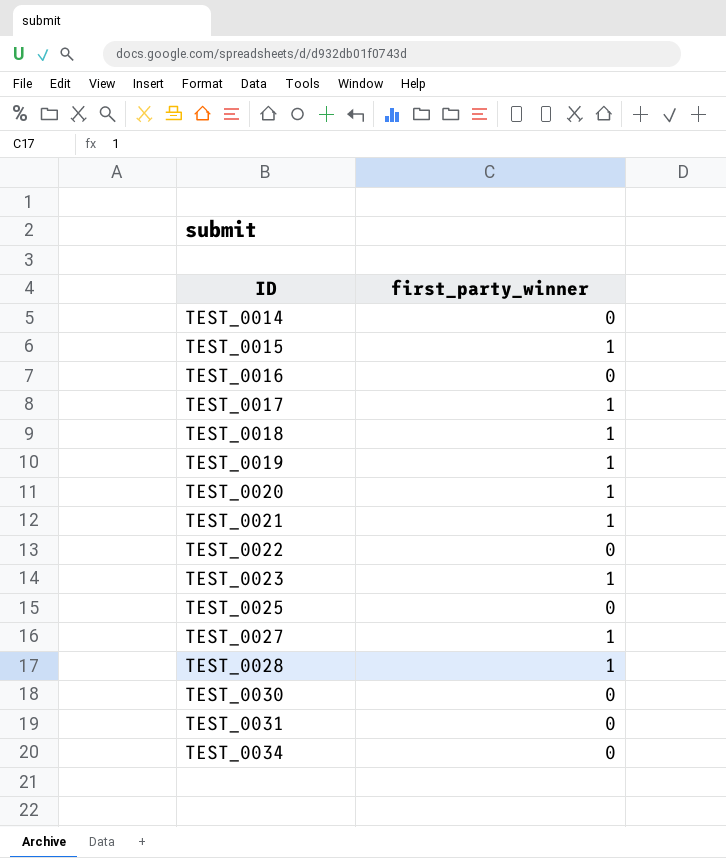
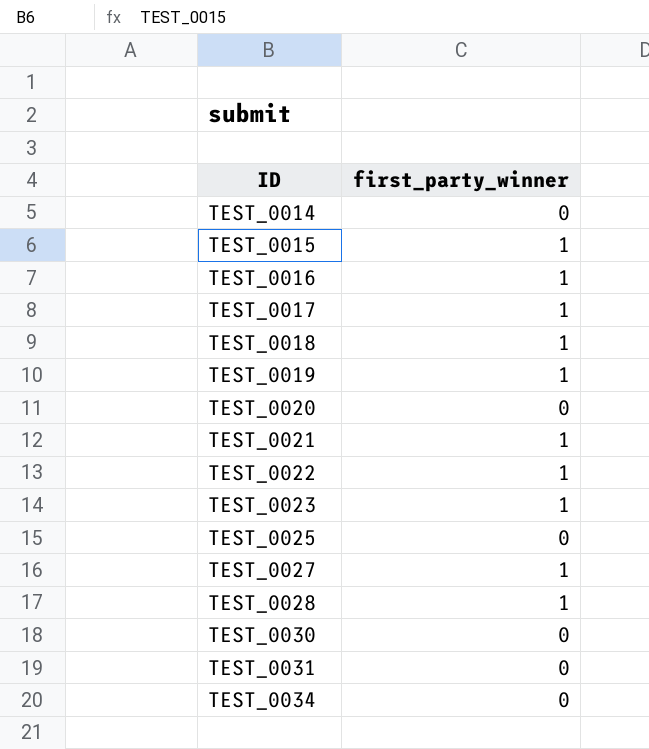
TEST_0016 | first_party_winner: 0 -> 1
TEST_0020 | first_party_winner: 1 -> 0
TEST_0022 | first_party_winner: 0 -> 1

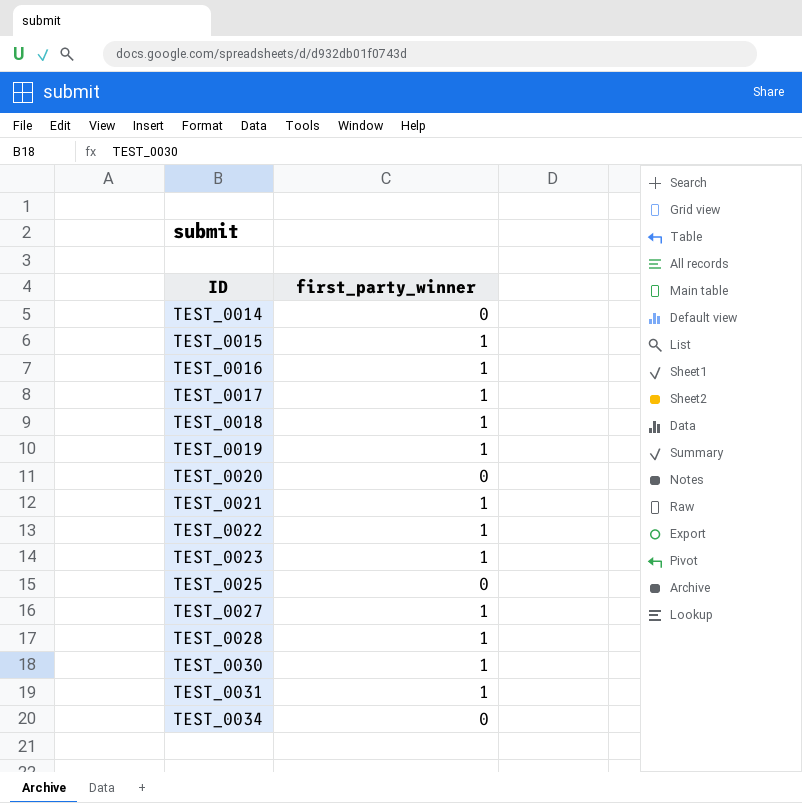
TEST_0030 | first_party_winner: 0 -> 1
TEST_0031 | first_party_winner: 0 -> 1

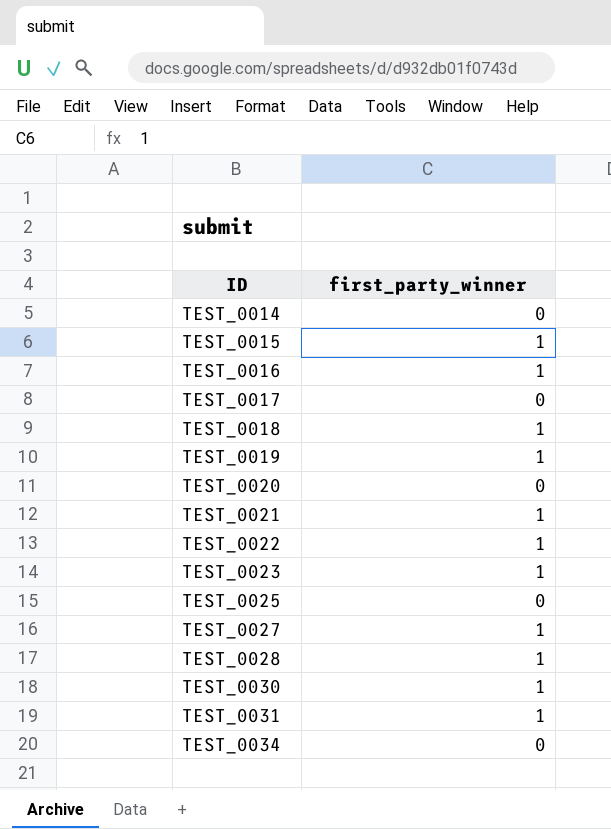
TEST_0017 | first_party_winner: 1 -> 0

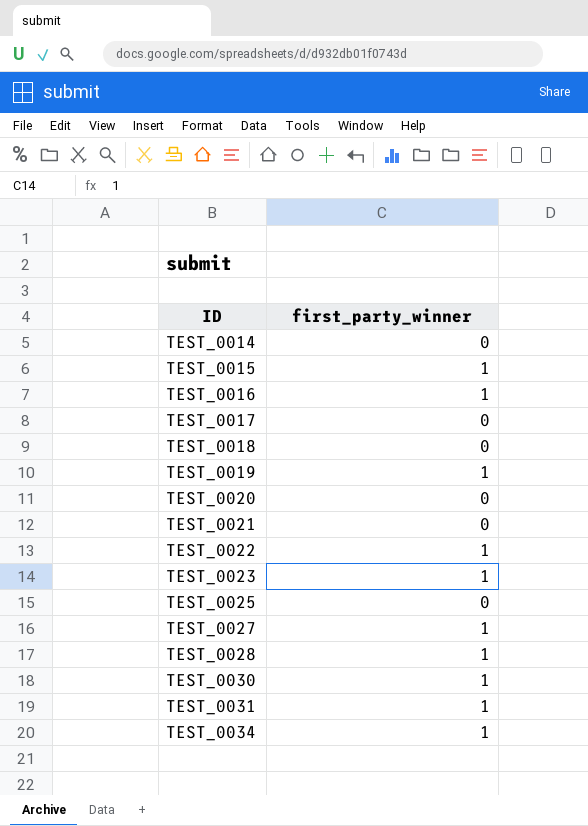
TEST_0018 | first_party_winner: 1 -> 0
TEST_0021 | first_party_winner: 1 -> 0
TEST_0034 | first_party_winner: 0 -> 1

